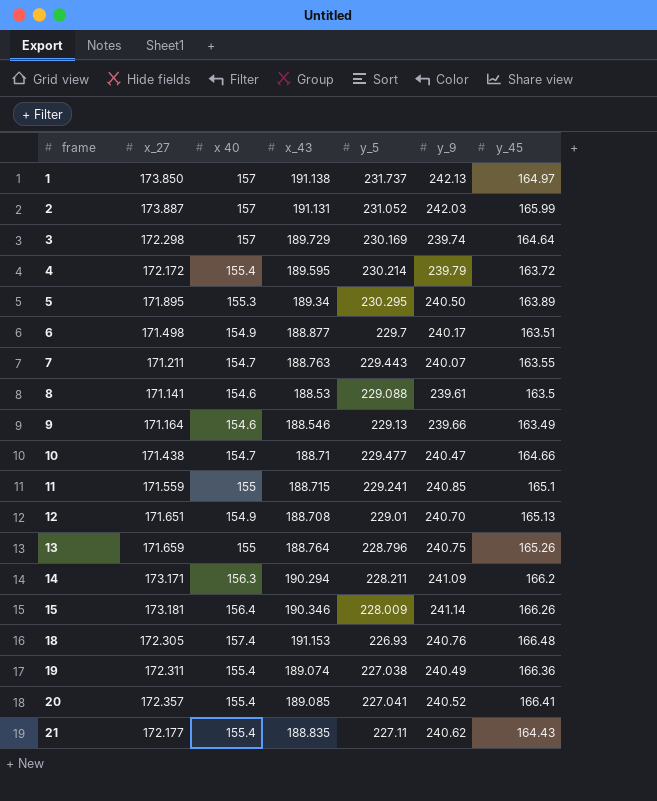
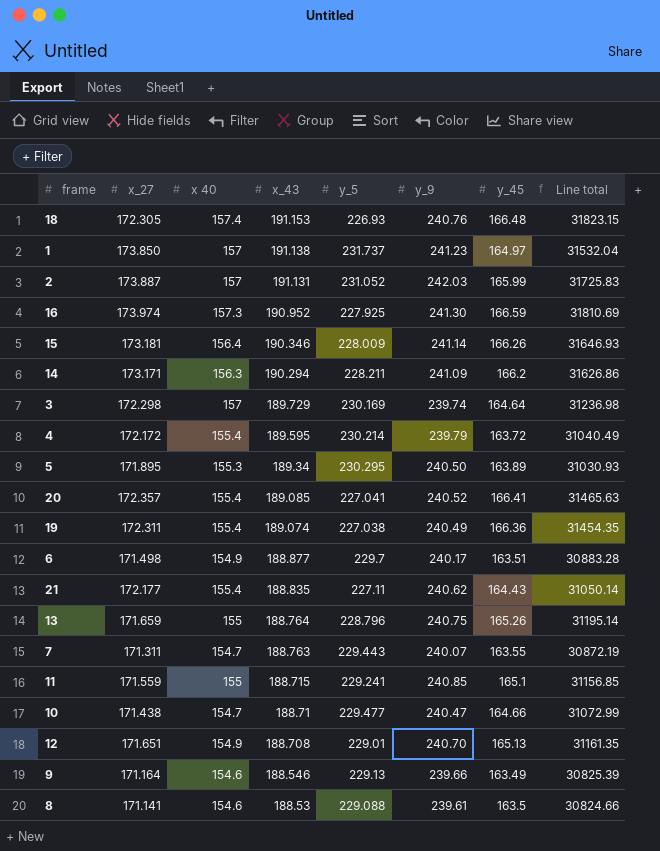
row order: frame ascending -> x_43 descending
column Line total | formula: none -> [x_43] * [y_45]
1 | y_9: 242.13 -> 241.23
row 16: none -> 173.974 | 157.3 | 190.952 | 227.925 | 241.30 | 166.59 | 31810.69
7 | x_27: 171.211 -> 171.311

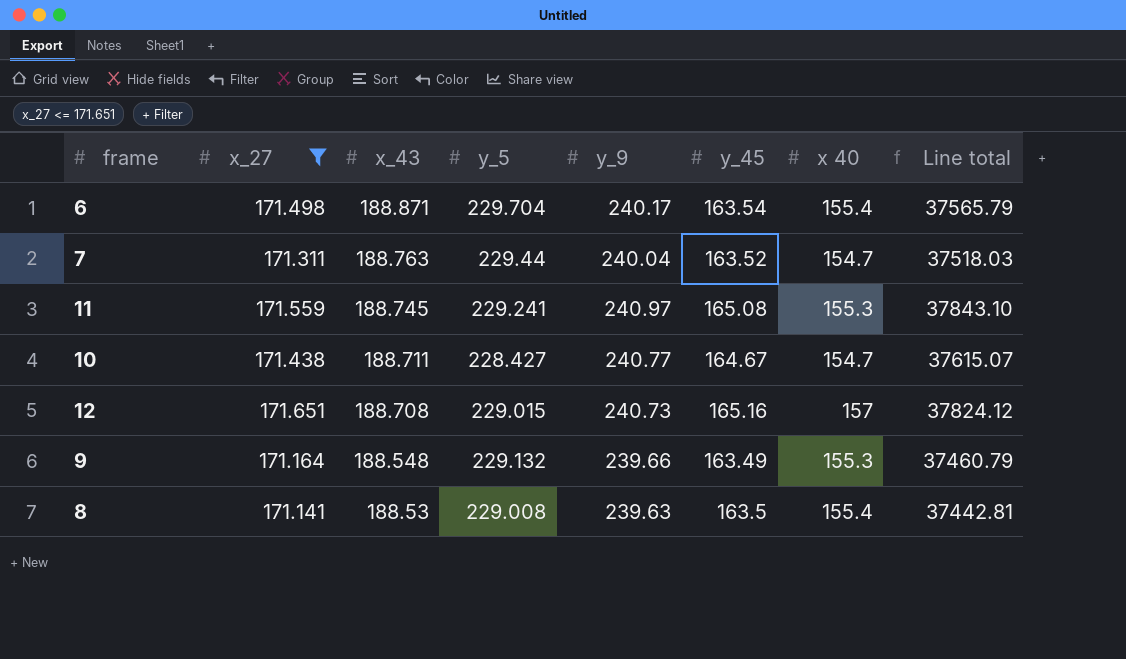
filter: none -> x_27 <= 171.651
column x 40 | position: 3 -> 7
column Line total | formula: [x_43] * [y_45] -> [y_5] * [y_45]
6 | x_43: 188.877 -> 188.871
6 | y_5: 229.7 -> 229.704
6 | y_45: 163.51 -> 163.54
6 | x 40: 154.9 -> 155.4
7 | y_5: 229.443 -> 229.44
7 | y_9: 240.07 -> 240.04
7 | y_45: 163.55 -> 163.52
11 | x_43: 188.715 -> 188.745
11 | y_9: 240.85 -> 240.97
11 | y_45: 165.1 -> 165.08
11 | x 40: 155 -> 155.3
10 | x_43: 188.71 -> 188.711
10 | y_5: 229.477 -> 228.427
10 | y_9: 240.47 -> 240.77
10 | y_45: 164.66 -> 164.67
12 | y_5: 229.01 -> 229.015
12 | y_9: 240.70 -> 240.73
12 | y_45: 165.13 -> 165.16
12 | x 40: 154.9 -> 157
9 | x_43: 188.546 -> 188.548
9 | y_5: 229.13 -> 229.132
9 | x 40: 154.6 -> 155.3
8 | y_5: 229.088 -> 229.008
8 | y_9: 239.61 -> 239.63
8 | x 40: 154.6 -> 155.4

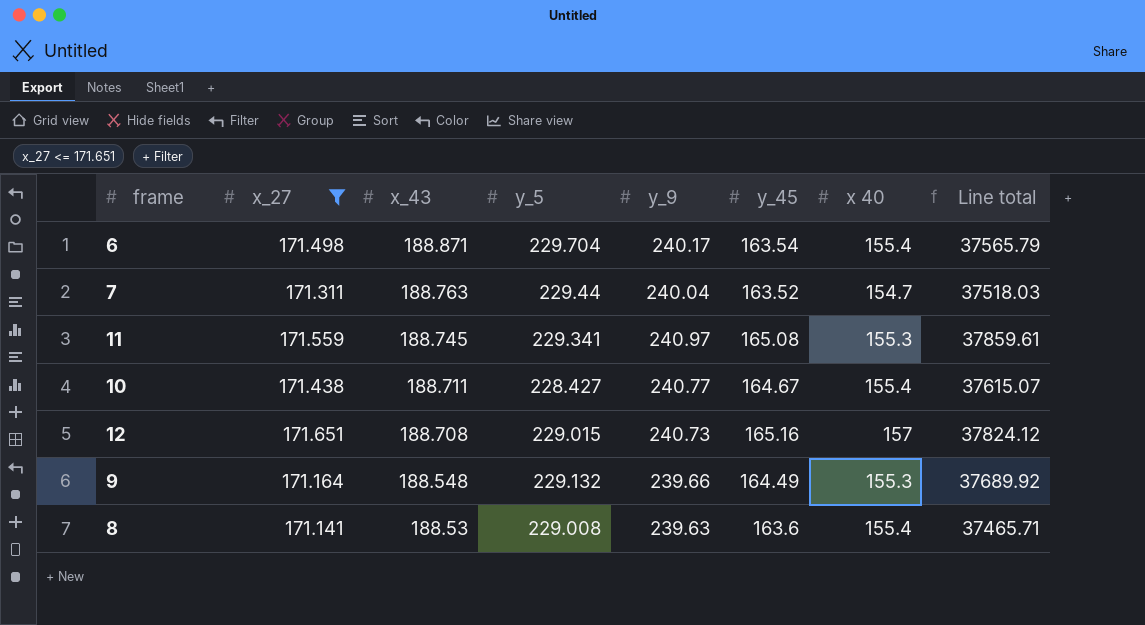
11 | y_5: 229.241 -> 229.341
11 | Line total: 37843.10 -> 37859.61
10 | x 40: 154.7 -> 155.4
9 | y_45: 163.49 -> 164.49
9 | Line total: 37460.79 -> 37689.92
8 | y_45: 163.5 -> 163.6
8 | Line total: 37442.81 -> 37465.71

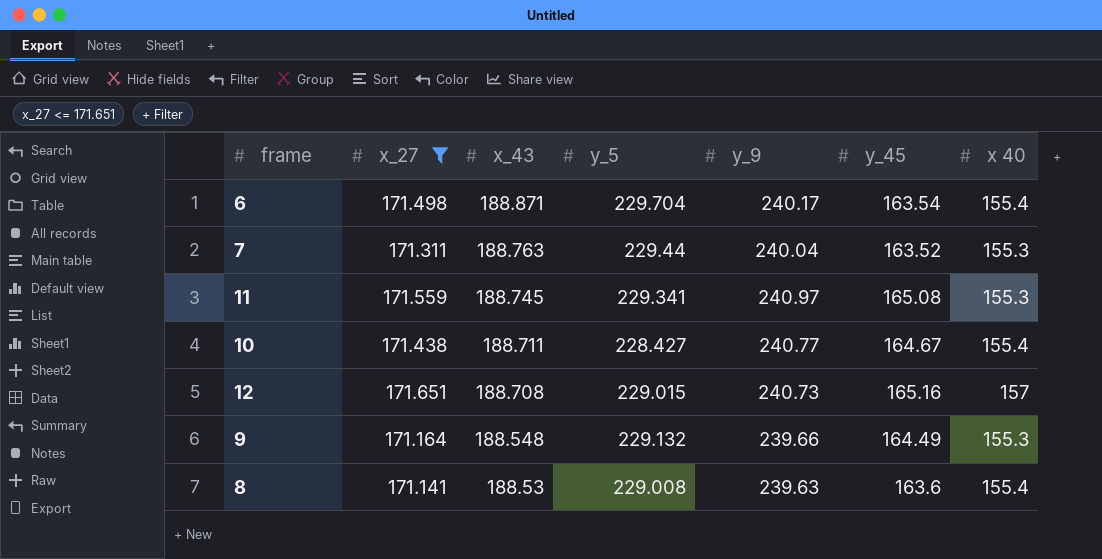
column Line total | formula: [y_5] * [y_45] -> none
7 | x 40: 154.7 -> 155.3

